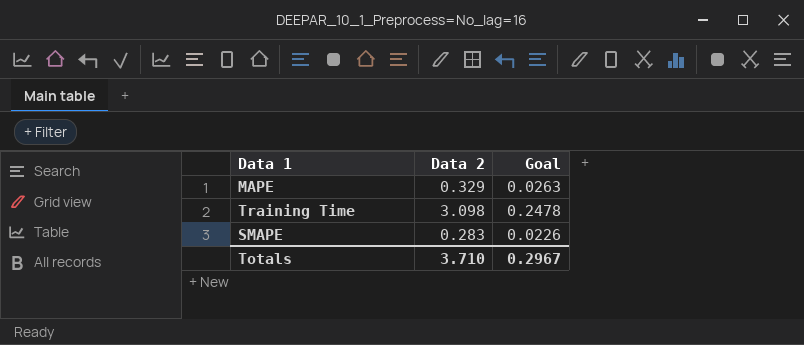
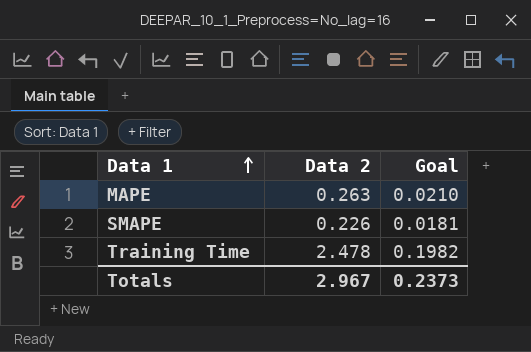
row order: none -> Data 1 ascending
MAPE | Data 2: 0.329 -> 0.263
MAPE | Goal: 0.0263 -> 0.0210
SMAPE | Data 2: 0.283 -> 0.226
SMAPE | Goal: 0.0226 -> 0.0181
Training Time | Data 2: 3.098 -> 2.478
Training Time | Goal: 0.2478 -> 0.1982
Totals | Data 2: 3.710 -> 2.967
Totals | Goal: 0.2967 -> 0.2373

